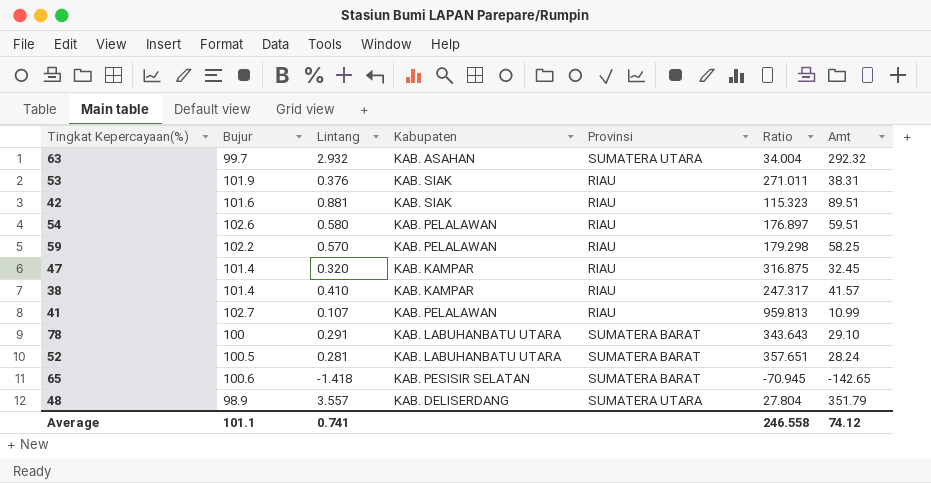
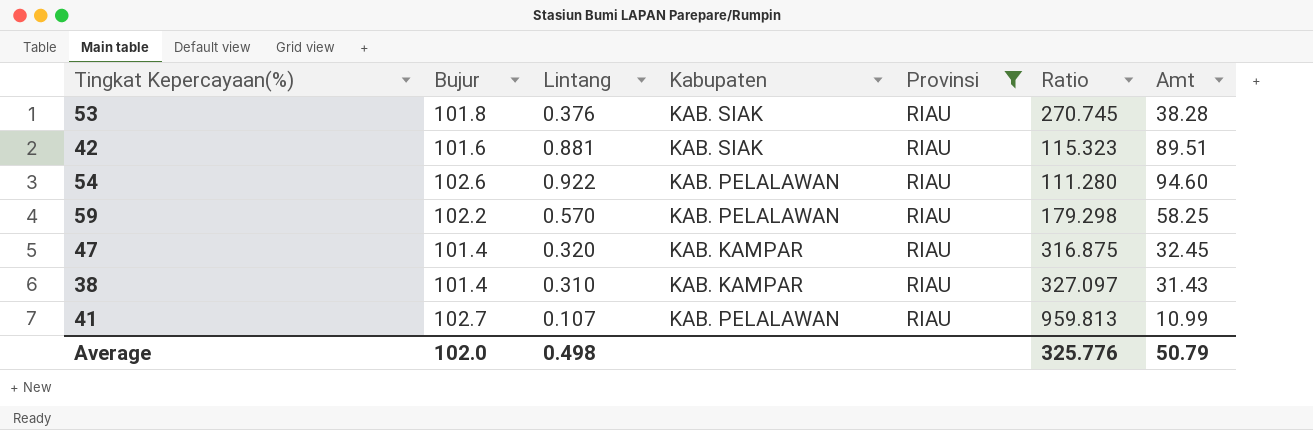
filter: none -> Provinsi = RIAU
53 | Bujur: 101.9 -> 101.8
53 | Ratio: 271.011 -> 270.745
53 | Amt: 38.31 -> 38.28
54 | Lintang: 0.580 -> 0.922
54 | Ratio: 176.897 -> 111.280
54 | Amt: 59.51 -> 94.60
38 | Lintang: 0.410 -> 0.310
38 | Ratio: 247.317 -> 327.097
38 | Amt: 41.57 -> 31.43
Average | Bujur: 101.1 -> 102.0
Average | Lintang: 0.741 -> 0.498
Average | Ratio: 246.558 -> 325.776
Average | Amt: 74.12 -> 50.79

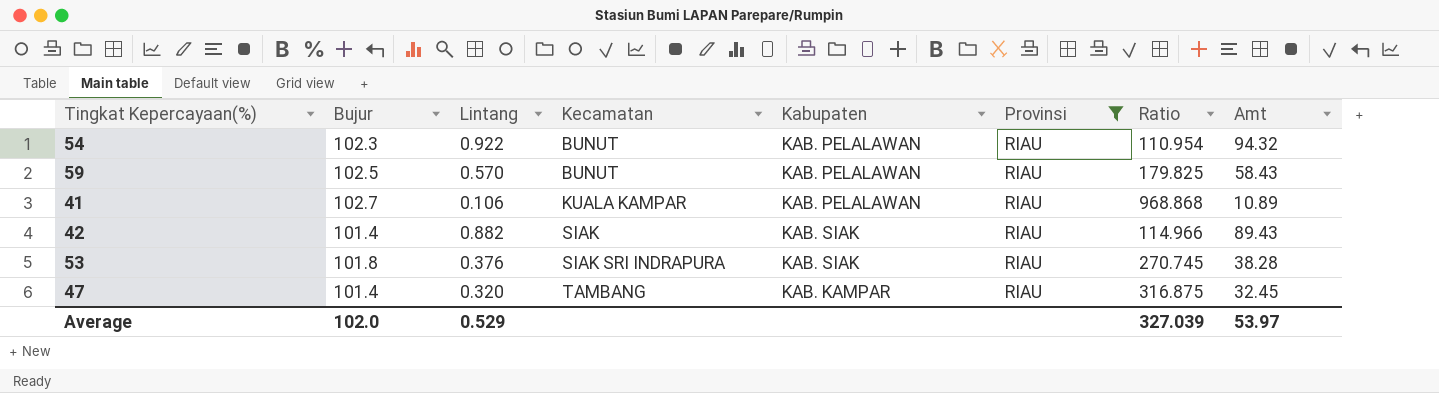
row order: none -> Kecamatan ascending
column Kecamatan | position: none -> 4
row 38: 101.4 | 0.310 | KAB. KAMPAR | RIAU | 327.097 | 31.43 -> none
54 | Bujur: 102.6 -> 102.3
54 | Ratio: 111.280 -> 110.954
54 | Amt: 94.60 -> 94.32
59 | Bujur: 102.2 -> 102.5
59 | Ratio: 179.298 -> 179.825
59 | Amt: 58.25 -> 58.43
41 | Lintang: 0.107 -> 0.106
41 | Ratio: 959.813 -> 968.868
41 | Amt: 10.99 -> 10.89
42 | Bujur: 101.6 -> 101.4
42 | Lintang: 0.881 -> 0.882
42 | Ratio: 115.323 -> 114.966
42 | Amt: 89.51 -> 89.43
Average | Lintang: 0.498 -> 0.529
Average | Ratio: 325.776 -> 327.039
Average | Amt: 50.79 -> 53.97

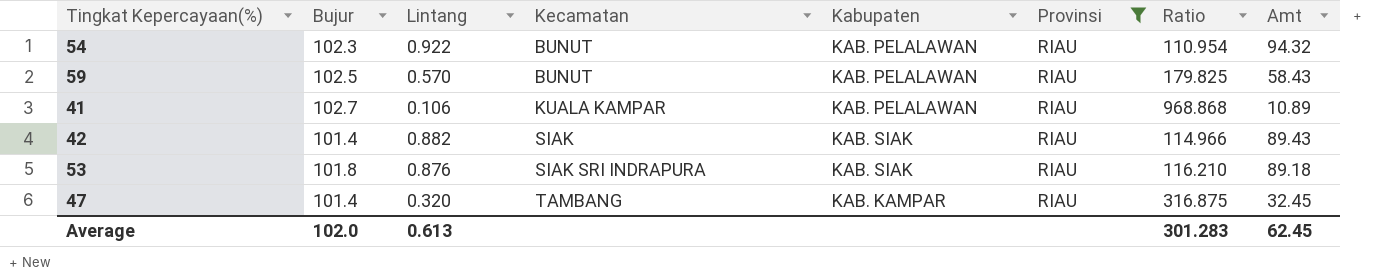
53 | Lintang: 0.376 -> 0.876
53 | Ratio: 270.745 -> 116.210
53 | Amt: 38.28 -> 89.18
Average | Lintang: 0.529 -> 0.613
Average | Ratio: 327.039 -> 301.283
Average | Amt: 53.97 -> 62.45

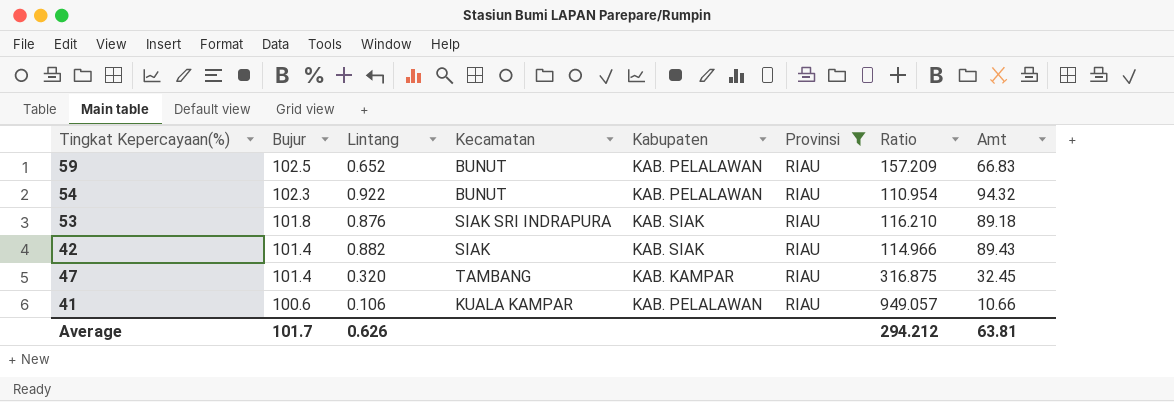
row order: Kecamatan ascending -> Bujur descending
59 | Lintang: 0.570 -> 0.652
59 | Ratio: 179.825 -> 157.209
59 | Amt: 58.43 -> 66.83
41 | Bujur: 102.7 -> 100.6
41 | Ratio: 968.868 -> 949.057
41 | Amt: 10.89 -> 10.66
Average | Bujur: 102.0 -> 101.7
Average | Lintang: 0.613 -> 0.626
Average | Ratio: 301.283 -> 294.212
Average | Amt: 62.45 -> 63.81

